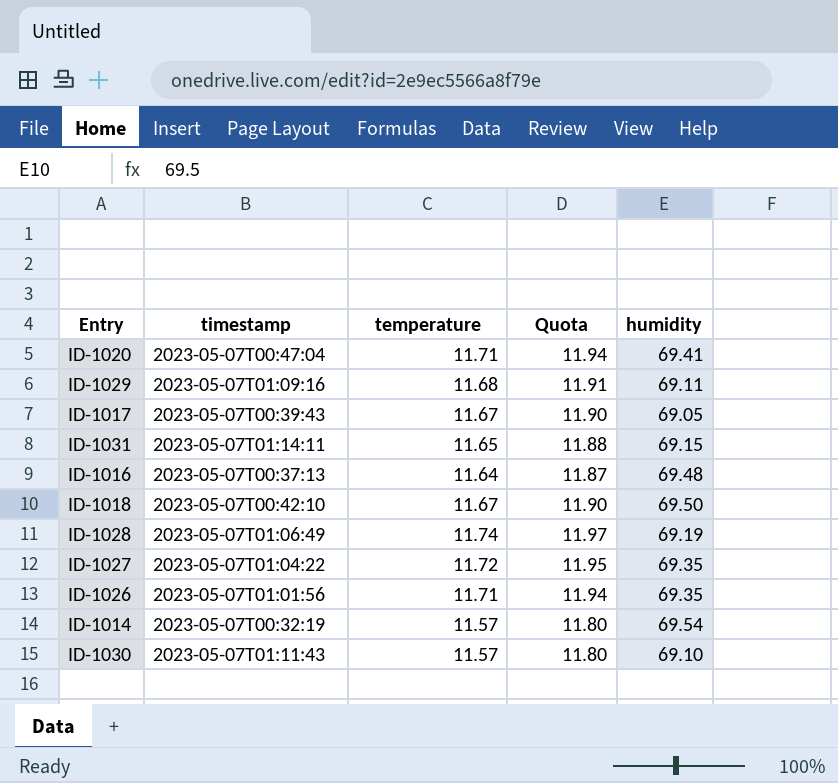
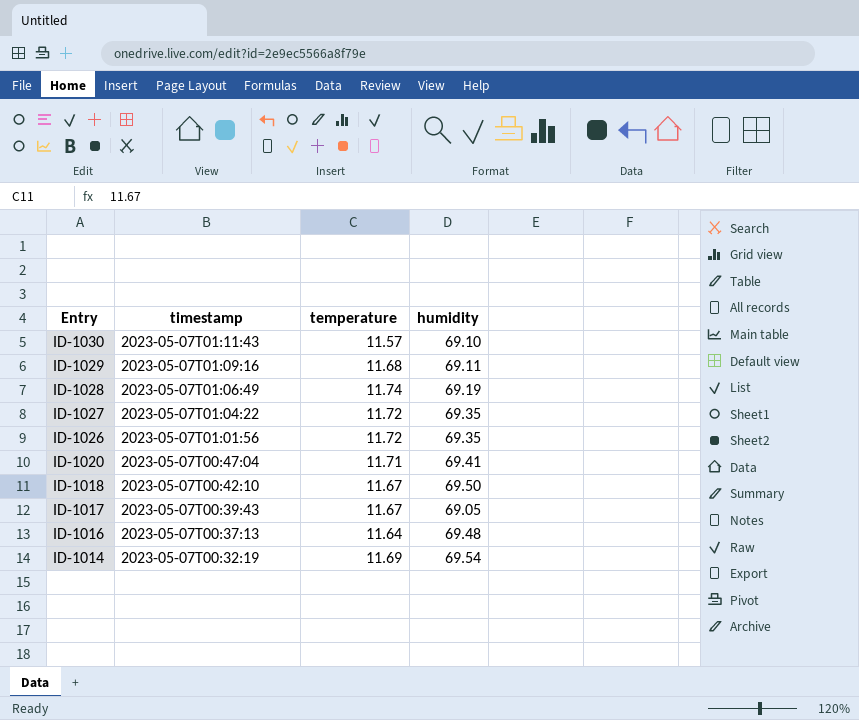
row order: none -> Entry descending
column Quota | formula: [temperature] * 1.02 -> none
row ID-1031: 2023-05-07T01:14:11 | 11.65 | 11.88 | 69.15 -> none
ID-1026 | temperature: 11.71 -> 11.72
ID-1014 | temperature: 11.57 -> 11.69

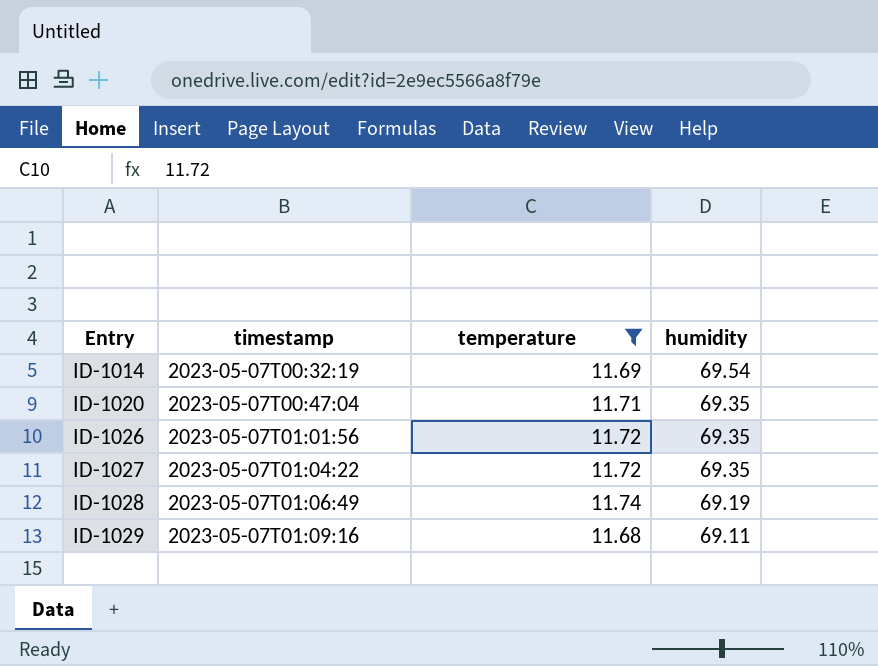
filter: none -> temperature >= 11.68
row order: Entry descending -> Entry ascending
ID-1020 | humidity: 69.41 -> 69.35

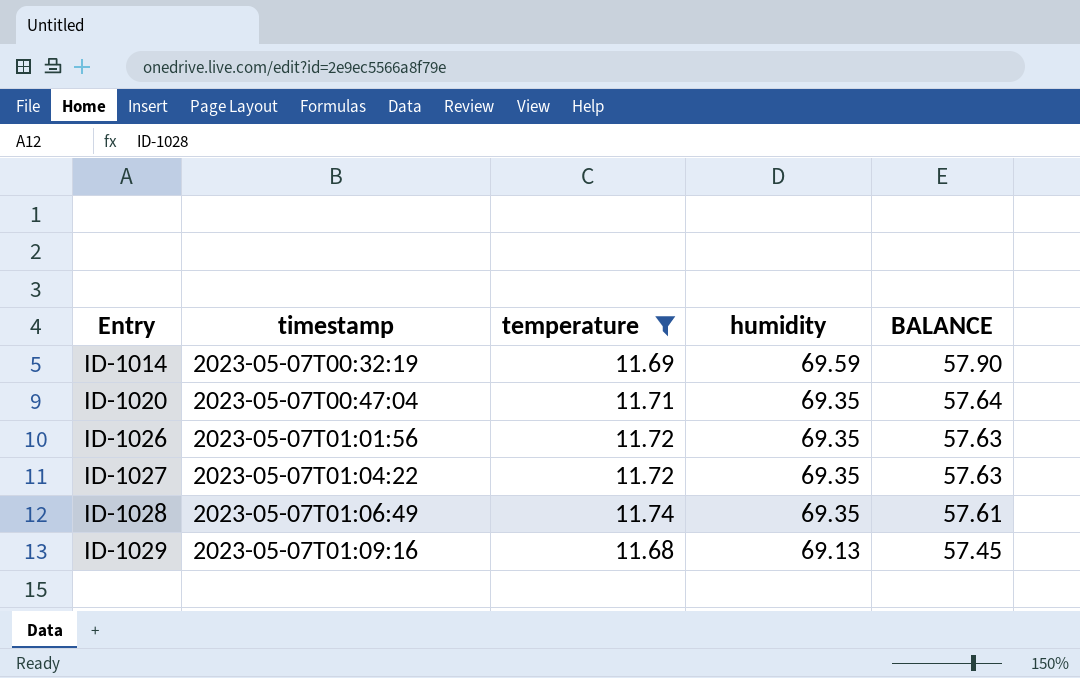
column BALANCE | formula: none -> [humidity] - [temperature]
ID-1014 | humidity: 69.54 -> 69.59
ID-1028 | humidity: 69.19 -> 69.35
ID-1029 | humidity: 69.11 -> 69.13

